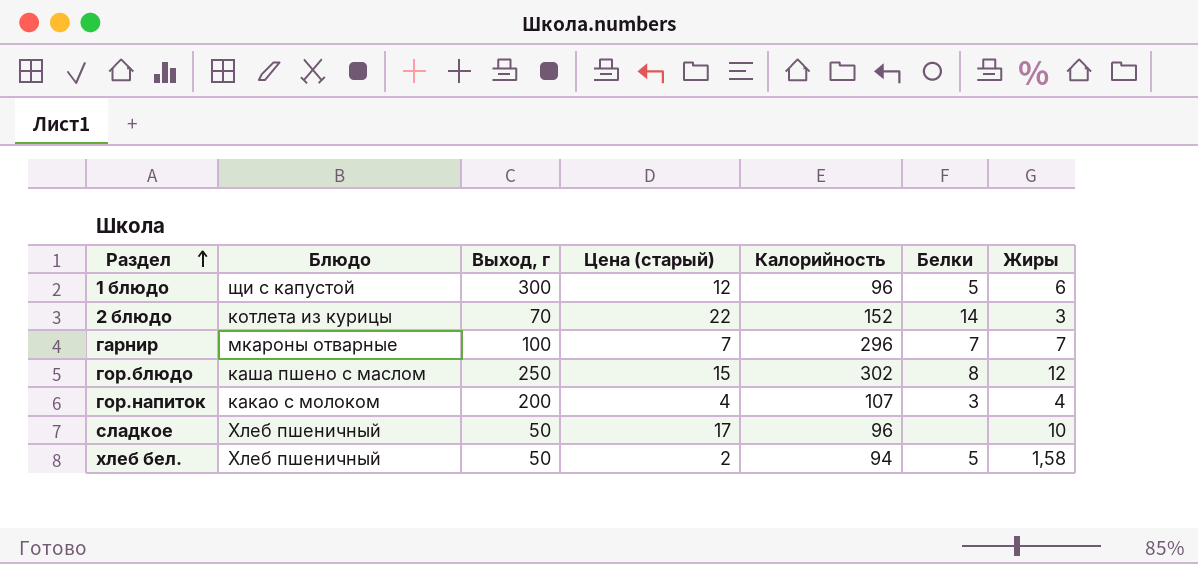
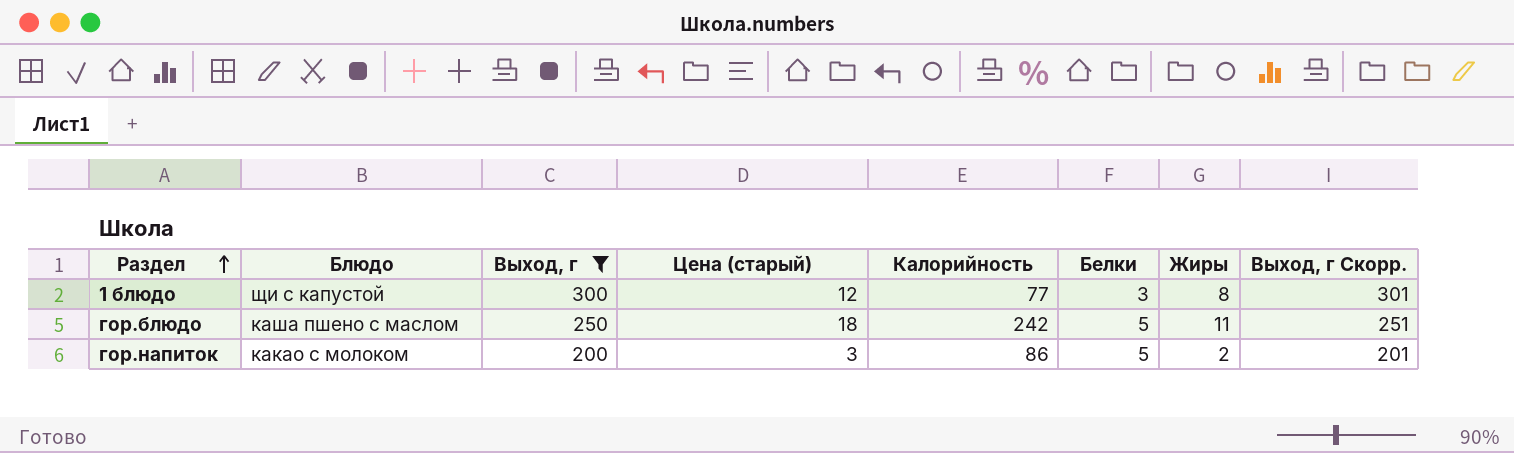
filter: none -> Выход, г >= 200
column Выход, г Скорр. | formula: none -> [Выход, г] + 1
1 блюдо | Калорийность: 96 -> 77
1 блюдо | Белки: 5 -> 3
1 блюдо | Жиры: 6 -> 8
гор.блюдо | Цена (старый): 15 -> 18
гор.блюдо | Калорийность: 302 -> 242
гор.блюдо | Белки: 8 -> 5
гор.блюдо | Жиры: 12 -> 11
гор.напиток | Цена (старый): 4 -> 3
гор.напиток | Калорийность: 107 -> 86
гор.напиток | Белки: 3 -> 5
гор.напиток | Жиры: 4 -> 2

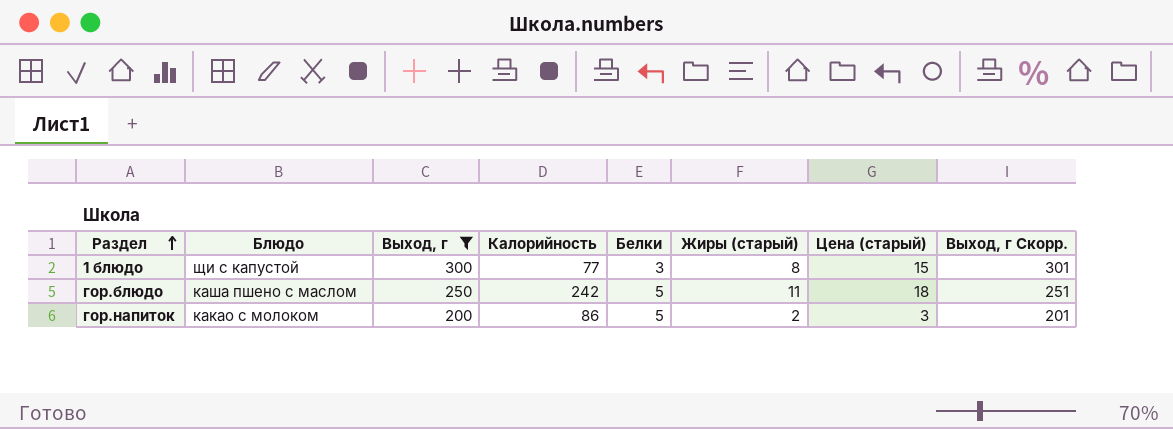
column name: Жиры -> Жиры (старый)
column Цена (старый) | position: 4 -> 7
1 блюдо | Цена (старый): 12 -> 15

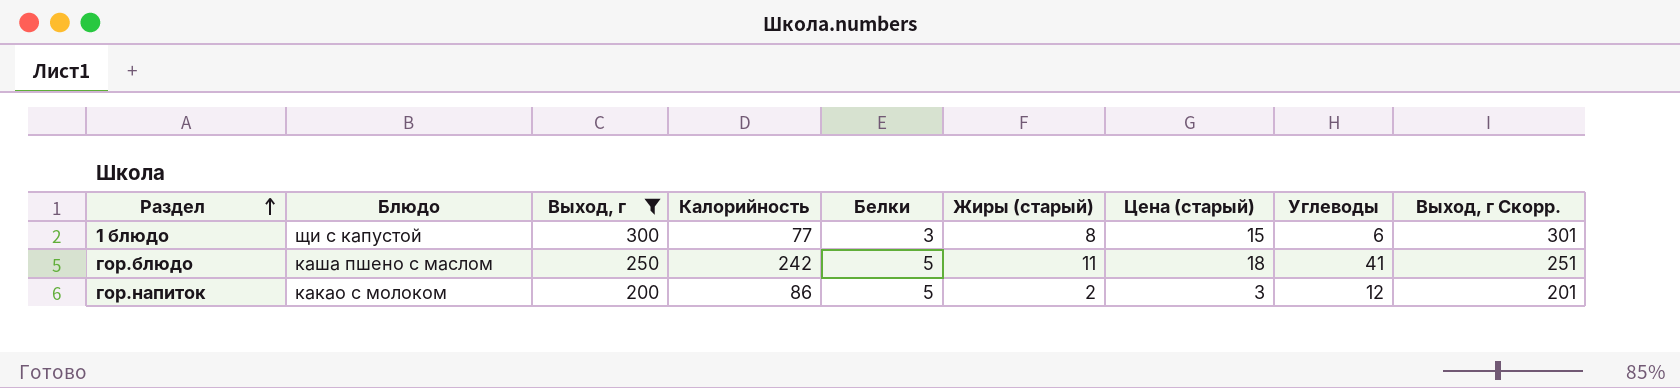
column Углеводы | position: none -> 8

